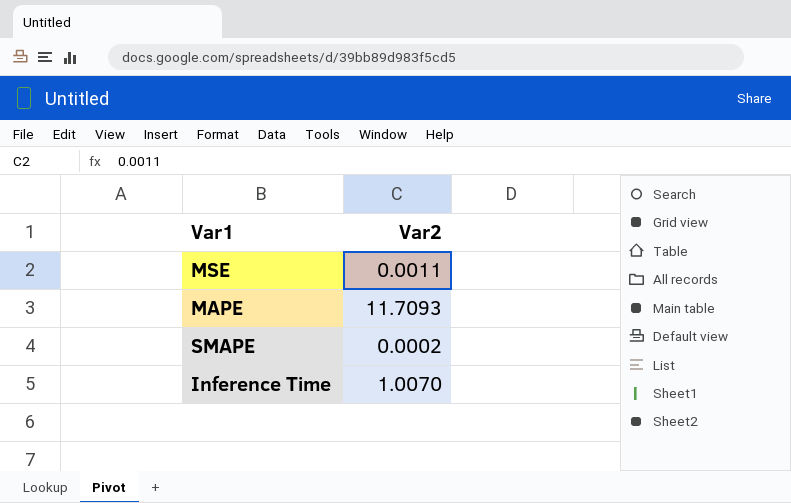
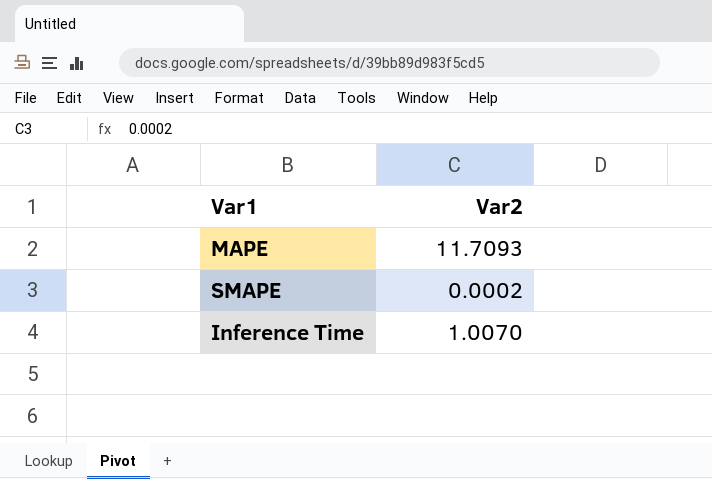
row MSE: 0.0011 -> none

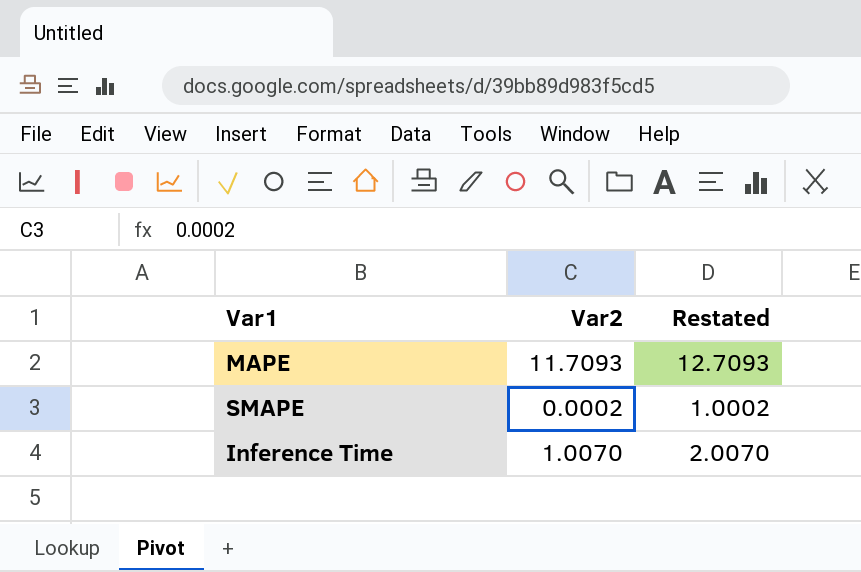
column Restated | formula: none -> [Var2] + 1

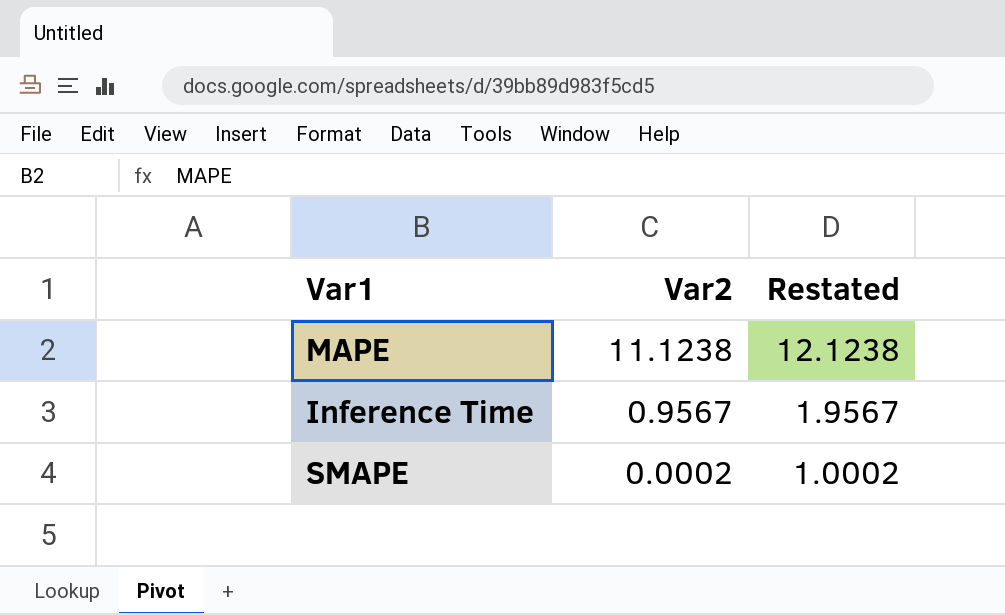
row order: none -> Var2 descending
MAPE | Var2: 11.7093 -> 11.1238
MAPE | Restated: 12.7093 -> 12.1238
Inference Time | Var2: 1.0070 -> 0.9567
Inference Time | Restated: 2.0070 -> 1.9567

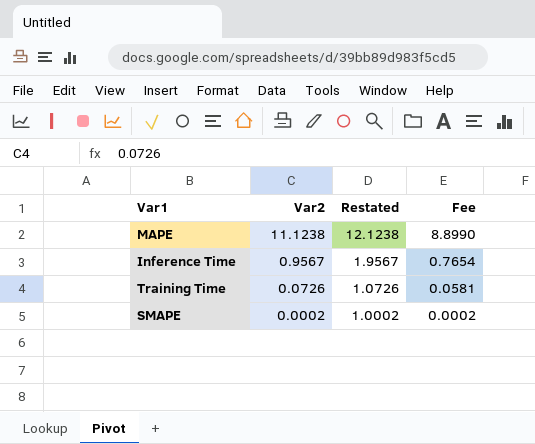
column Fee | formula: none -> [Var2] * 0.8
row Training Time: none -> 0.0726 | 1.0726 | 0.0581

